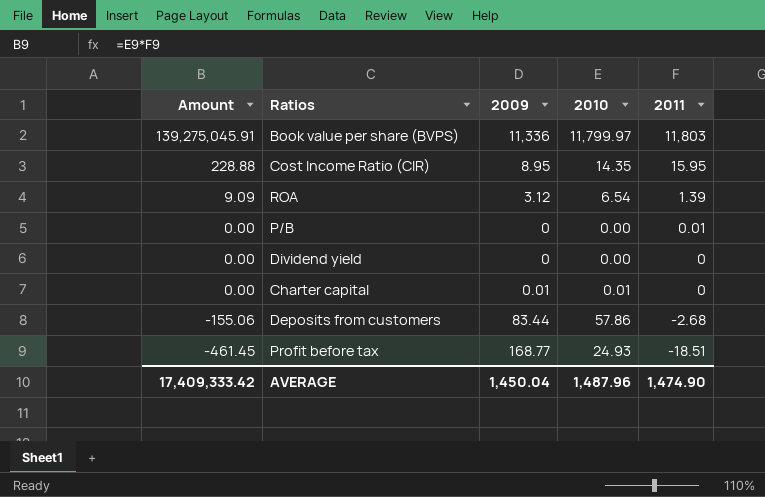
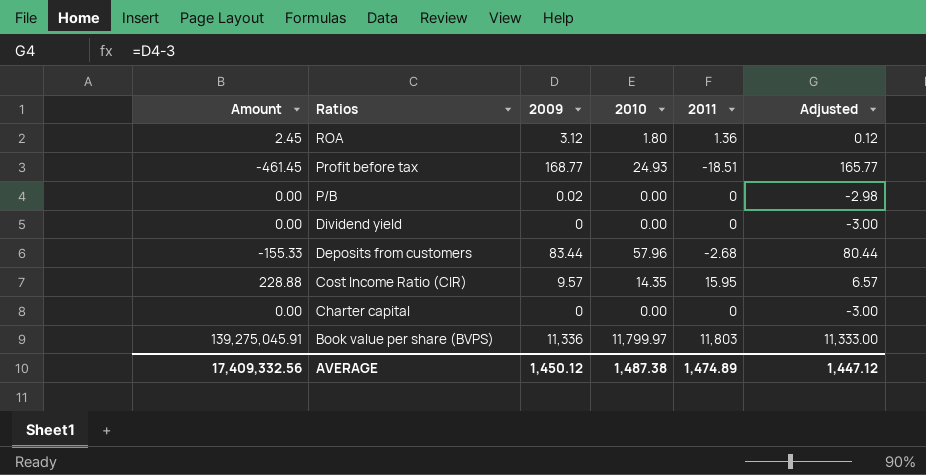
row order: Amount descending -> Ratios descending
column Adjusted | formula: none -> [2009] - 3
ROA | Amount: 9.09 -> 2.45
ROA | 2010: 6.54 -> 1.80
ROA | 2011: 1.39 -> 1.36
P/B | 2009: 0 -> 0.02
P/B | 2011: 0.01 -> 0
Deposits from customers | Amount: -155.06 -> -155.33
Deposits from customers | 2010: 57.86 -> 57.96
Cost Income Ratio (CIR) | 2009: 8.95 -> 9.57
Charter capital | 2009: 0.01 -> 0
Charter capital | 2010: 0.01 -> 0.00
AVERAGE | Amount: 17,409,333.42 -> 17,409,332.56
AVERAGE | 2009: 1,450.04 -> 1,450.12
AVERAGE | 2010: 1,487.96 -> 1,487.38
AVERAGE | 2011: 1,474.90 -> 1,474.89

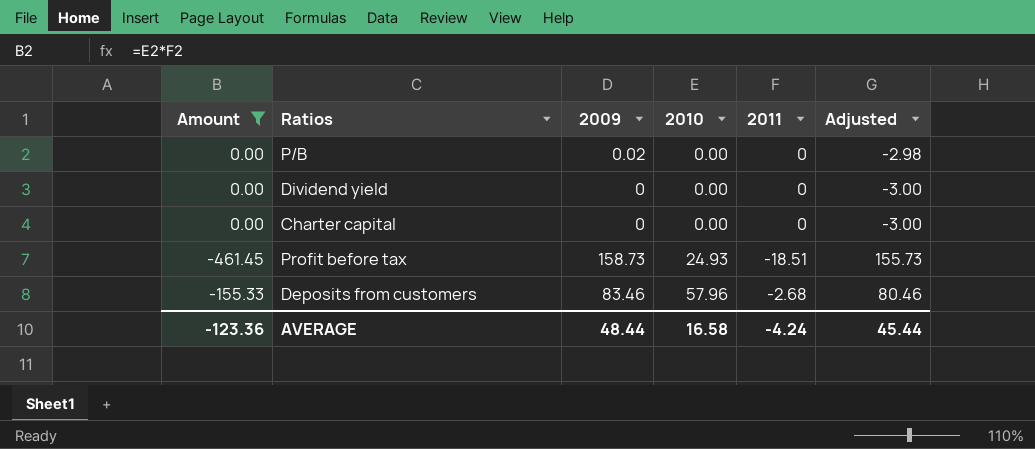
filter: none -> Amount <= 0.00
row order: Ratios descending -> 2010 ascending
Profit before tax | 2009: 168.77 -> 158.73
Profit before tax | Adjusted: 165.77 -> 155.73
Deposits from customers | 2009: 83.44 -> 83.46
Deposits from customers | Adjusted: 80.44 -> 80.46
AVERAGE | Amount: 17,409,332.56 -> -123.36
AVERAGE | 2009: 1,450.12 -> 48.44
AVERAGE | 2010: 1,487.38 -> 16.58
AVERAGE | 2011: 1,474.89 -> -4.24
AVERAGE | Adjusted: 1,447.12 -> 45.44

